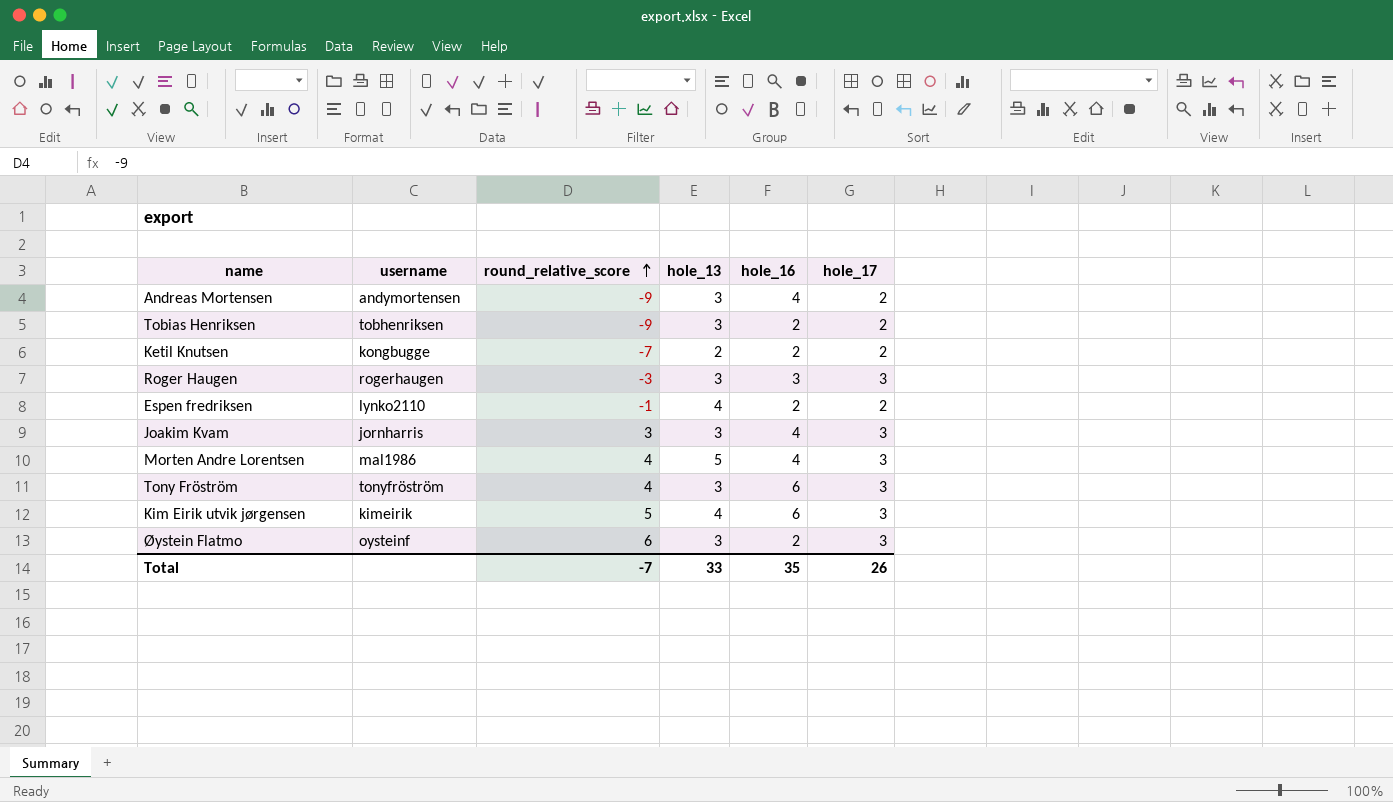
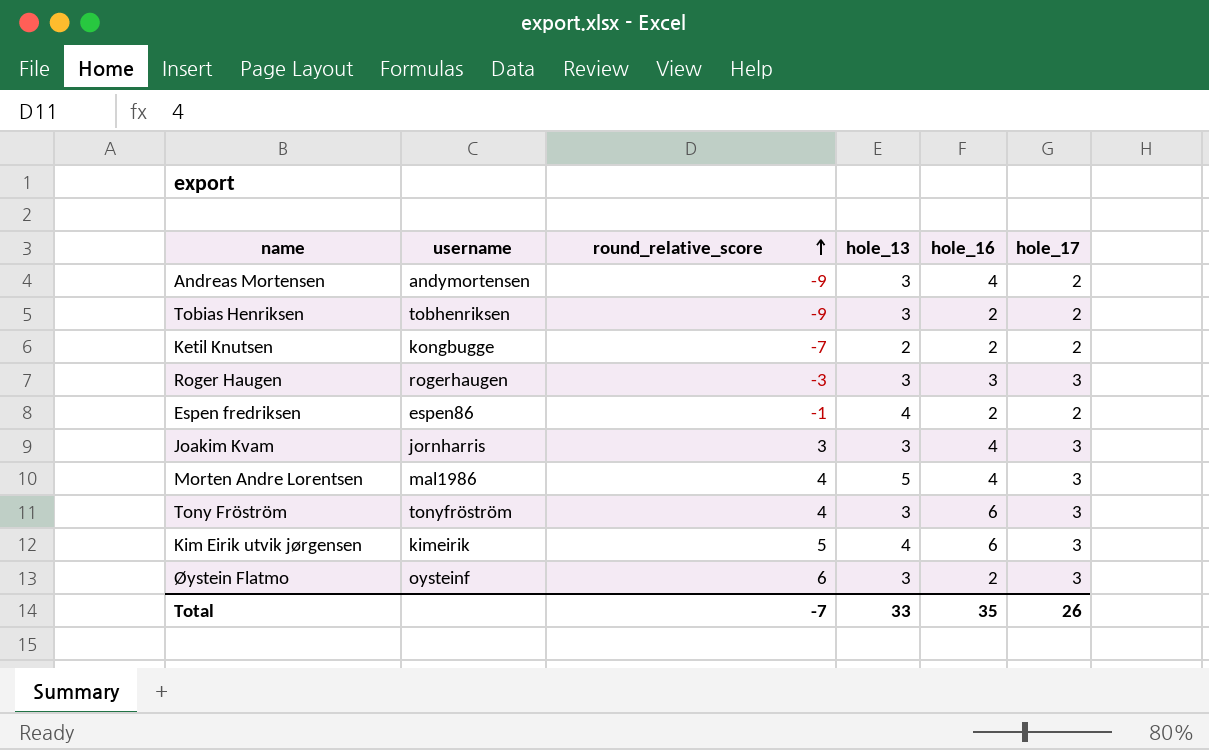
Espen fredriksen | username: lynko2110 -> espen86

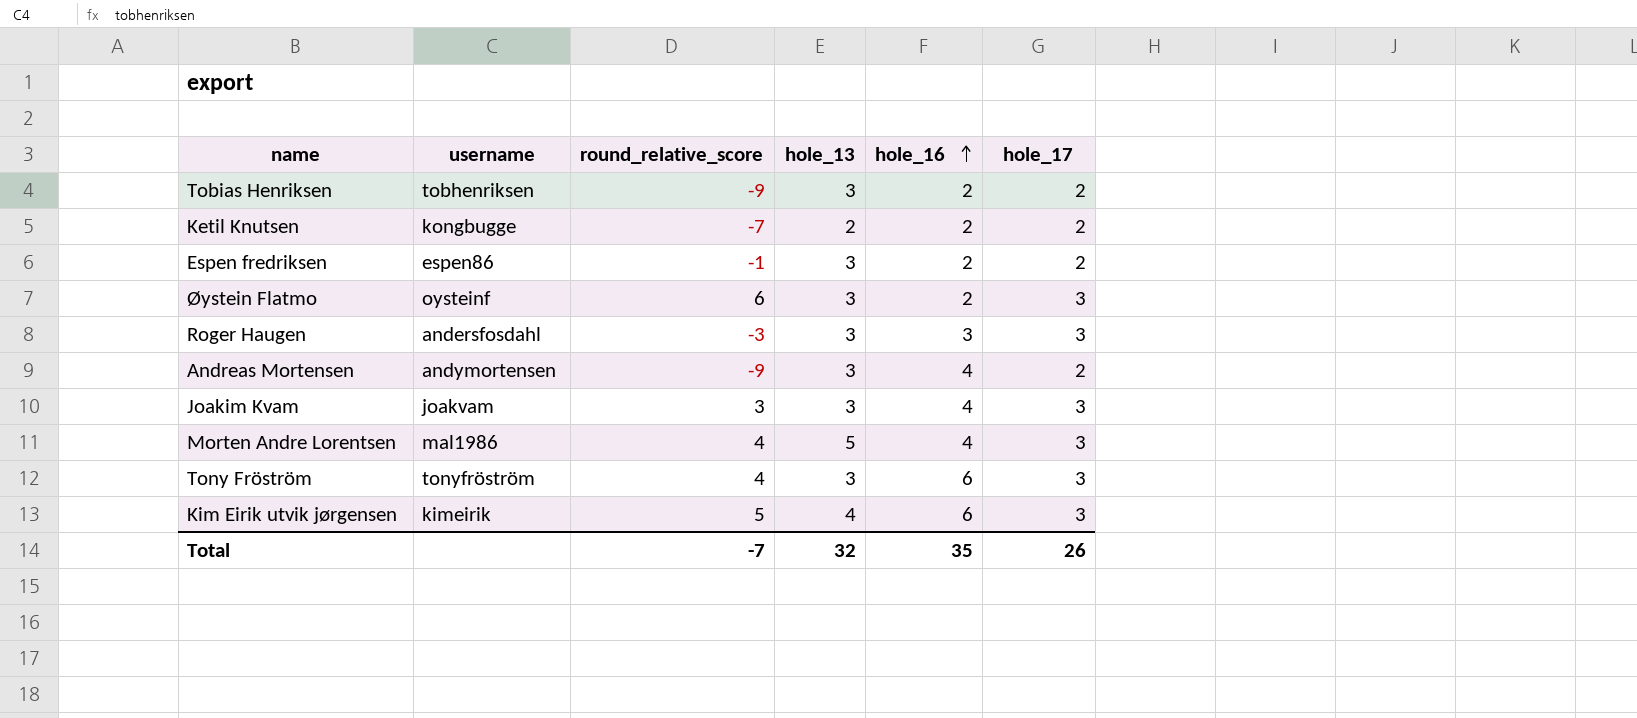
row order: round_relative_score ascending -> hole_16 ascending
Espen fredriksen | hole_13: 4 -> 3
Roger Haugen | username: rogerhaugen -> andersfosdahl
Joakim Kvam | username: jornharris -> joakvam
Total | hole_13: 33 -> 32

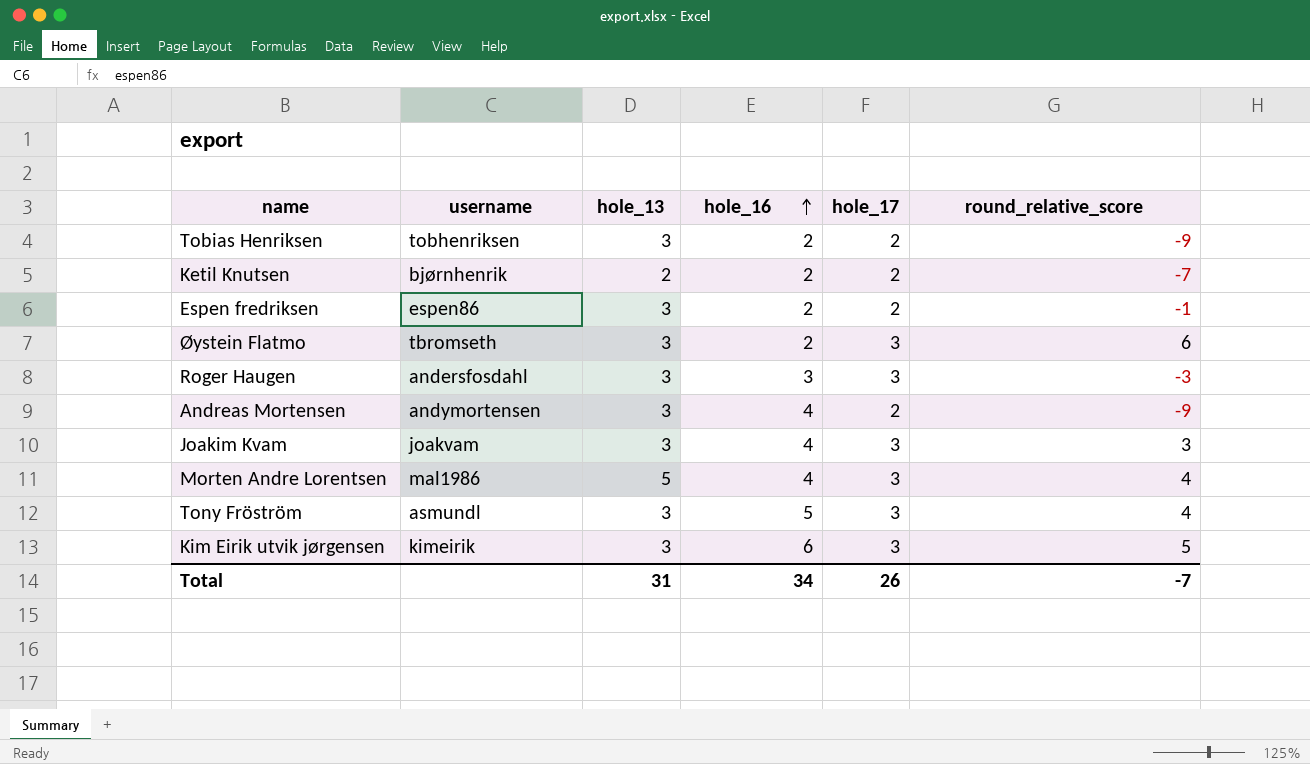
column round_relative_score | position: 3 -> 6
Ketil Knutsen | username: kongbugge -> bjørnhenrik
Øystein Flatmo | username: oysteinf -> tbromseth
Tony Fröström | username: tonyfröström -> asmundl
Tony Fröström | hole_16: 6 -> 5
Kim Eirik utvik jørgensen | hole_13: 4 -> 3
Total | hole_13: 32 -> 31
Total | hole_16: 35 -> 34

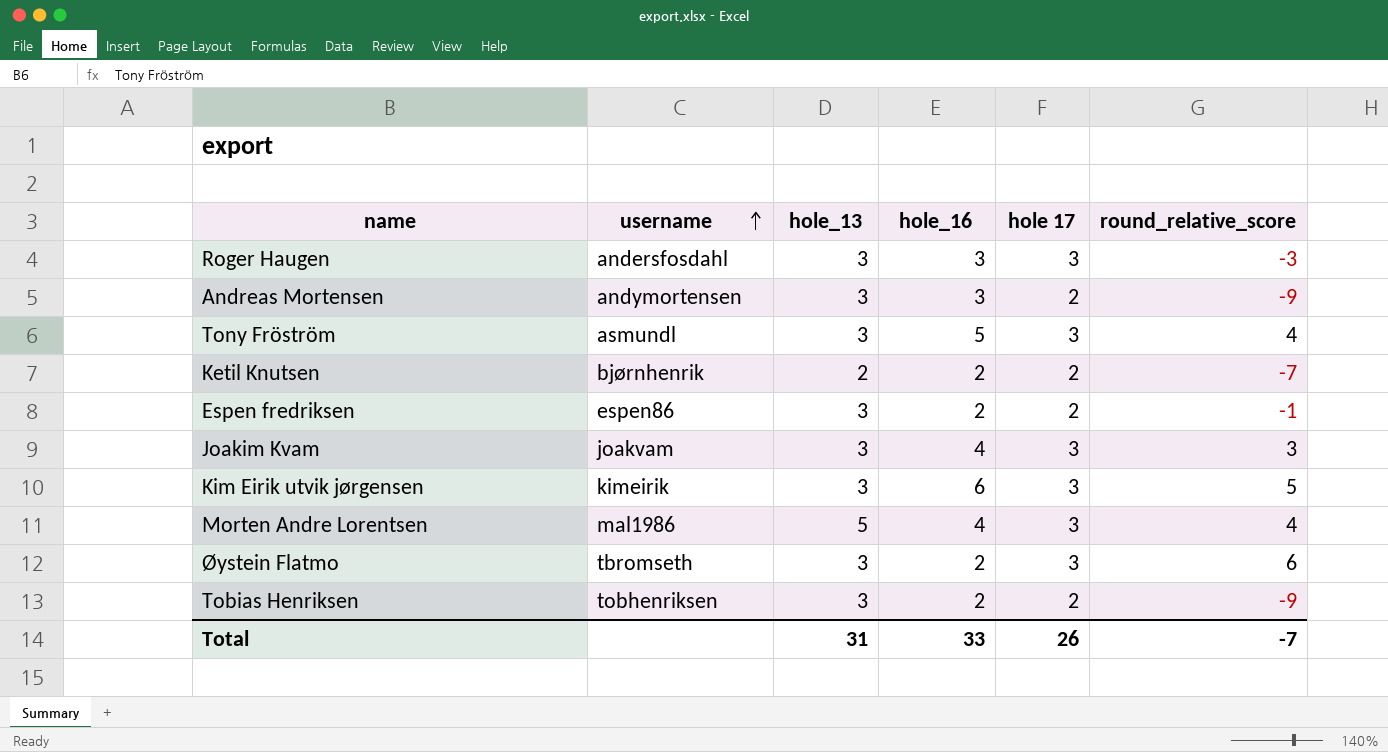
row order: hole_16 ascending -> username ascending
column name: hole_17 -> hole 17
Andreas Mortensen | hole_16: 4 -> 3
Total | hole_16: 34 -> 33

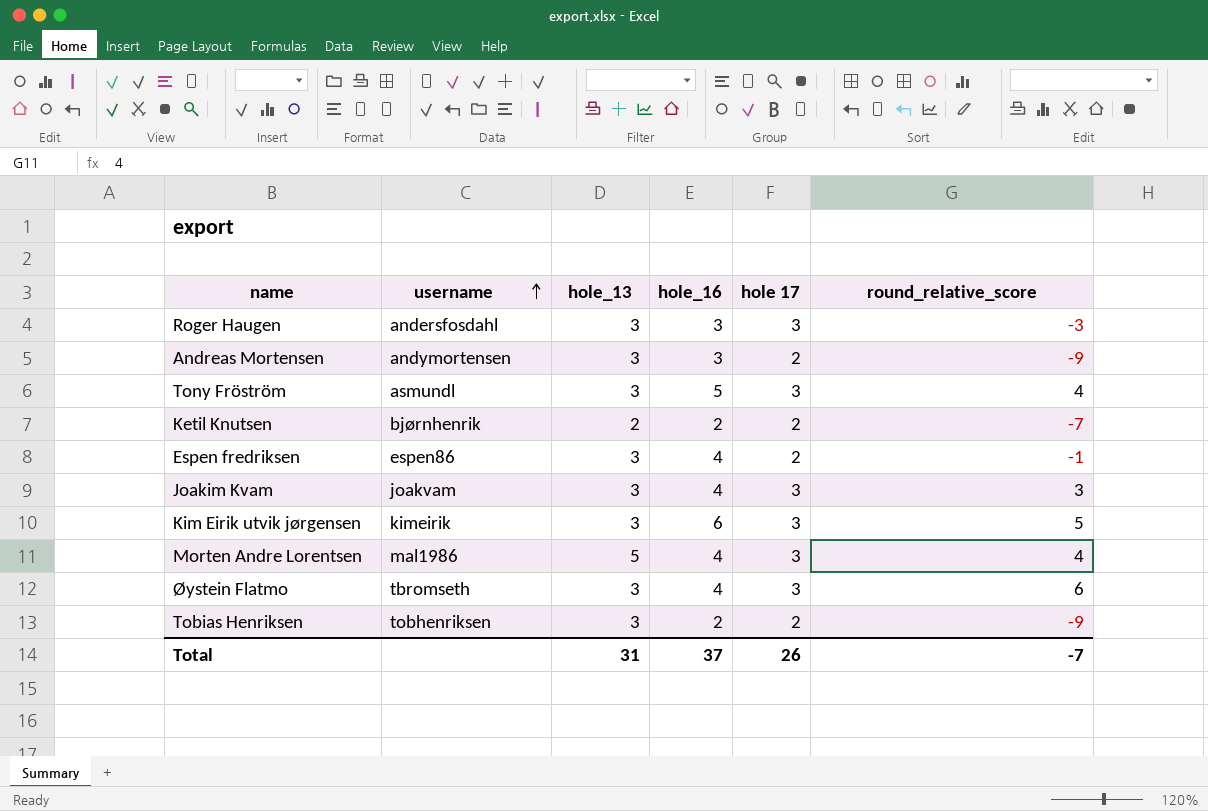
Espen fredriksen | hole_16: 2 -> 4
Øystein Flatmo | hole_16: 2 -> 4
Total | hole_16: 33 -> 37

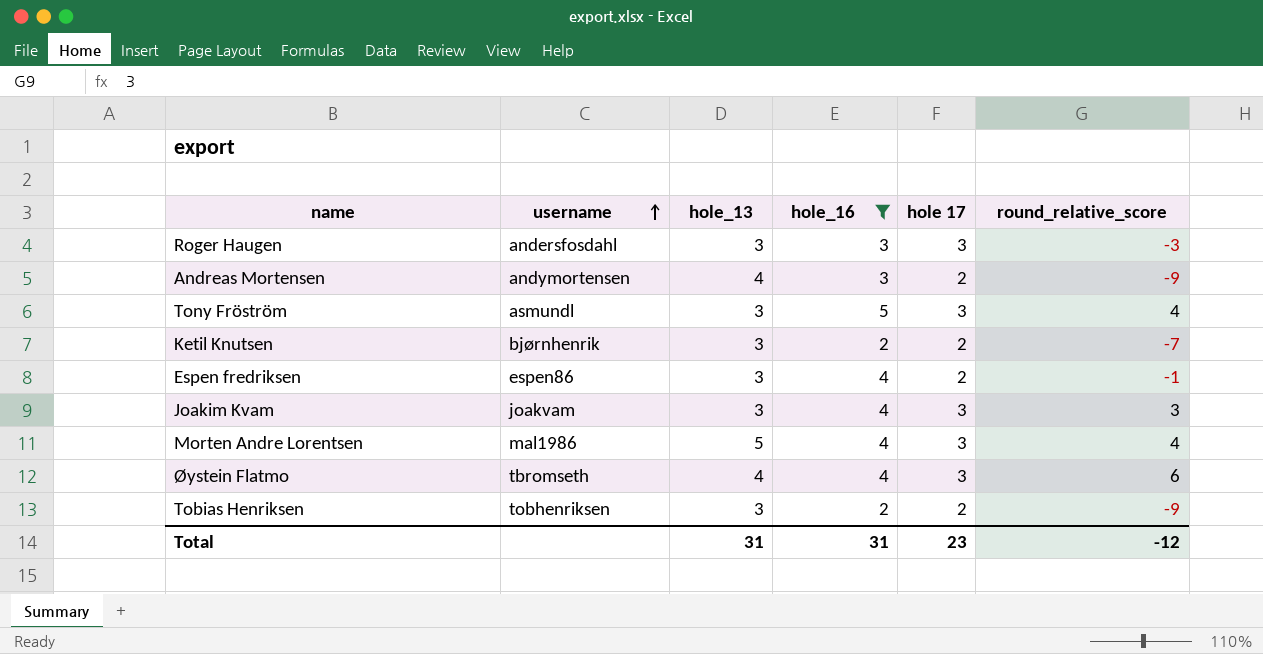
filter: none -> hole_16 != 6
Andreas Mortensen | hole_13: 3 -> 4
Ketil Knutsen | hole_13: 2 -> 3
Øystein Flatmo | hole_13: 3 -> 4
Total | hole_16: 37 -> 31
Total | hole 17: 26 -> 23
Total | round_relative_score: -7 -> -12

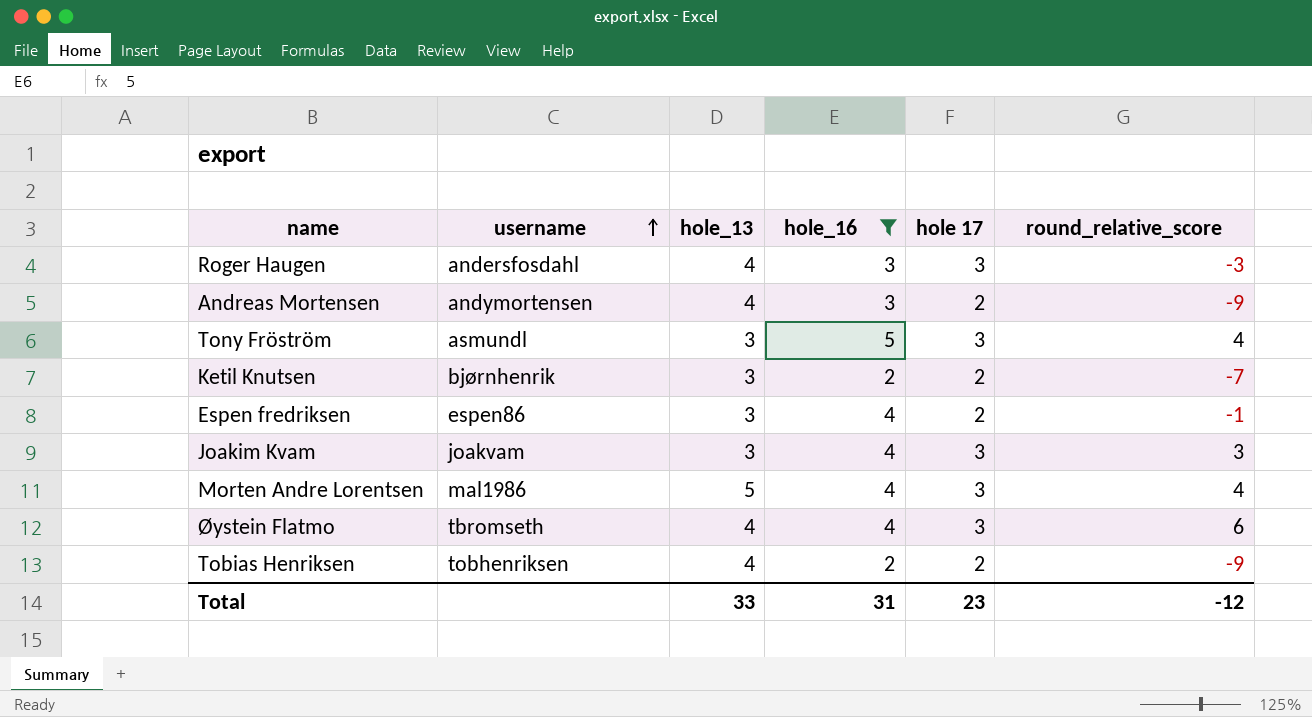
Roger Haugen | hole_13: 3 -> 4
Tobias Henriksen | hole_13: 3 -> 4
Total | hole_13: 31 -> 33

